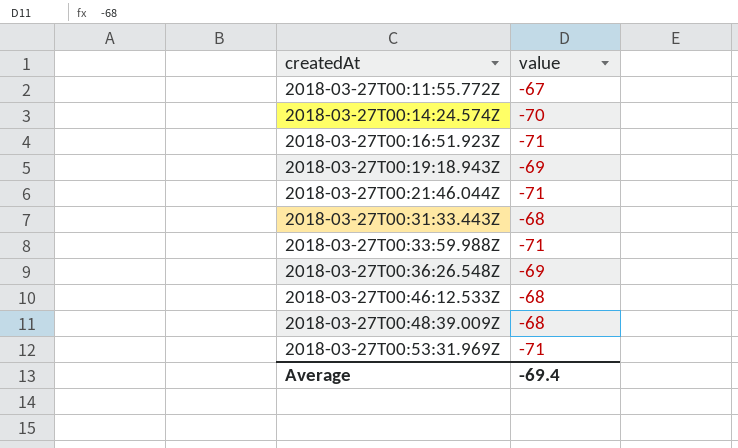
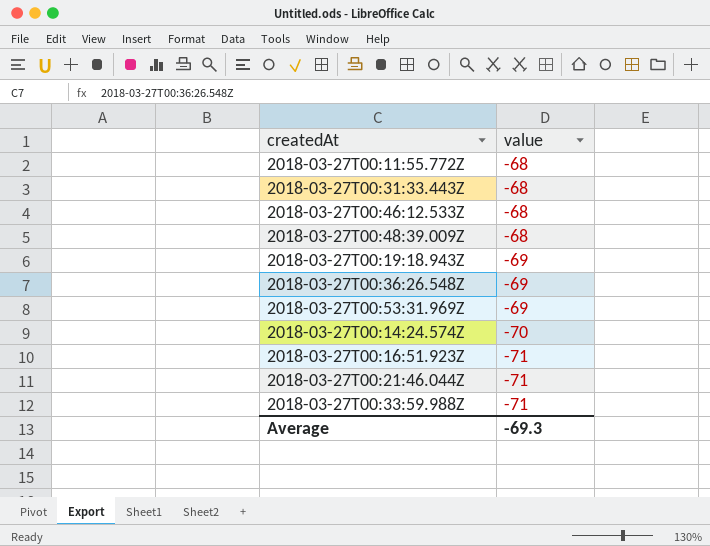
row order: createdAt ascending -> value descending
2018-03-27T00:11:55.772Z | value: -67 -> -68
2018-03-27T00:53:31.969Z | value: -71 -> -69
Average | value: -69.4 -> -69.3

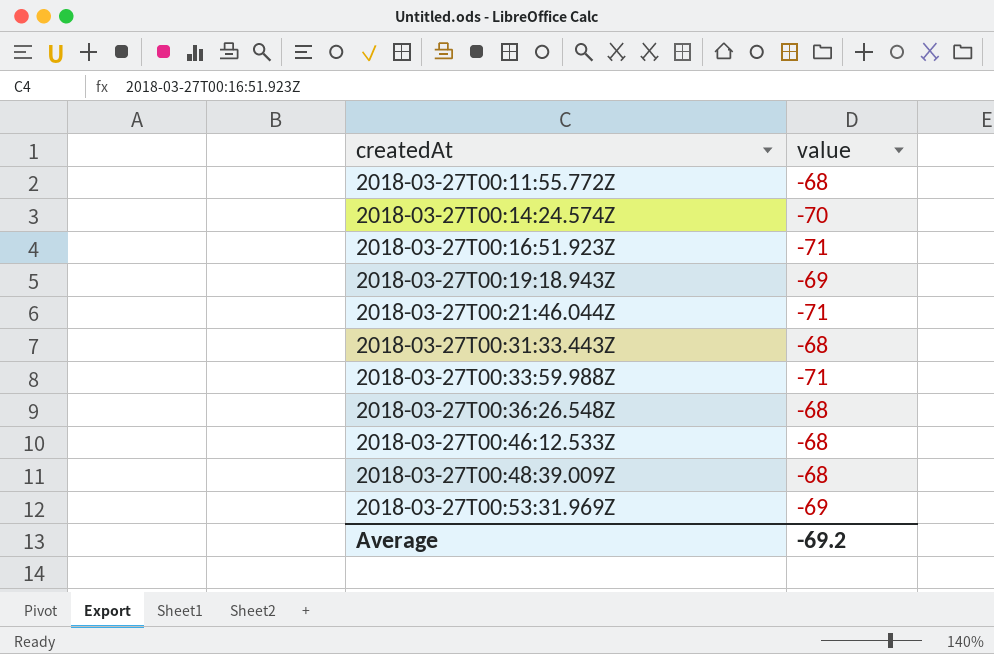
row order: value descending -> createdAt ascending
2018-03-27T00:36:26.548Z | value: -69 -> -68
Average | value: -69.3 -> -69.2

